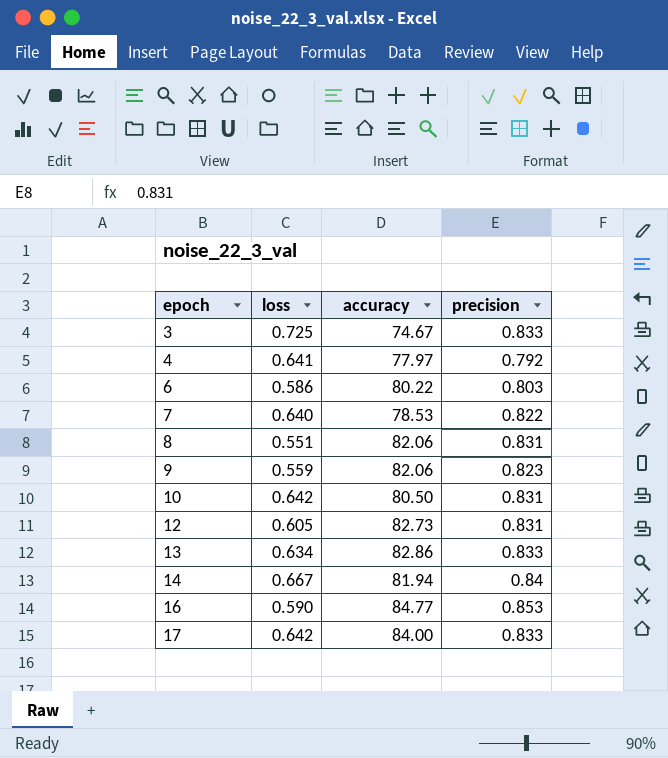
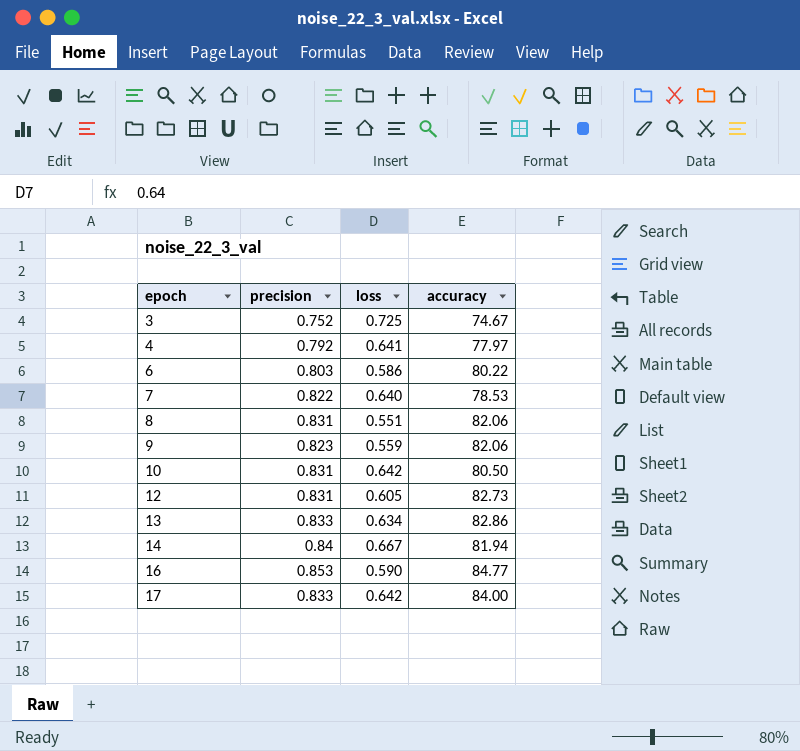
column precision | position: 4 -> 2
3 | precision: 0.833 -> 0.752

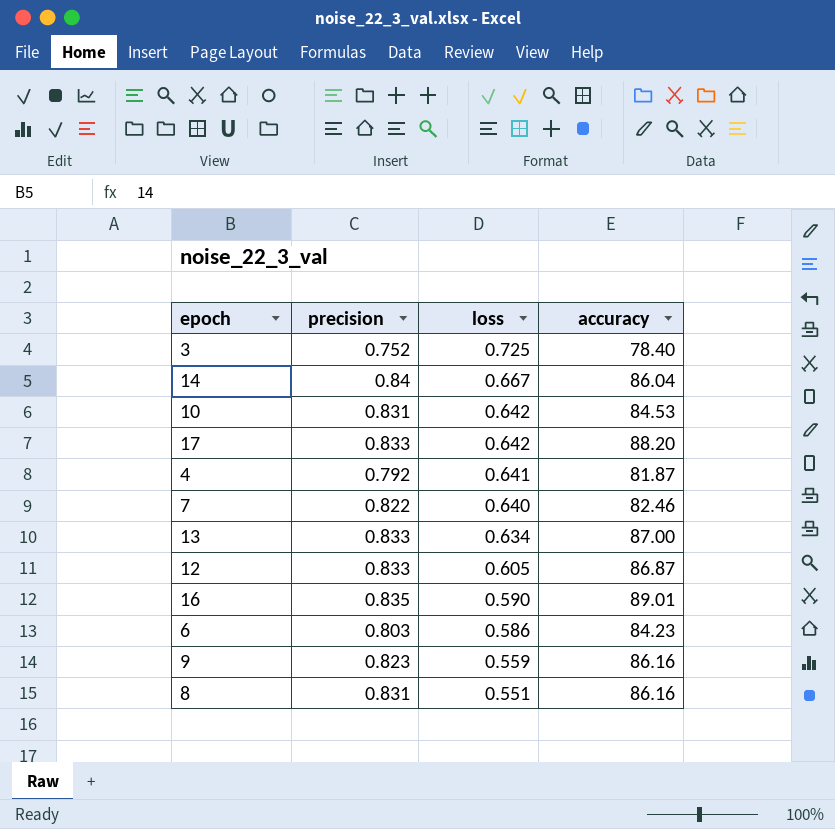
row order: epoch ascending -> loss descending
3 | accuracy: 74.67 -> 78.40
14 | accuracy: 81.94 -> 86.04
10 | accuracy: 80.50 -> 84.53
17 | accuracy: 84.00 -> 88.20
4 | accuracy: 77.97 -> 81.87
7 | accuracy: 78.53 -> 82.46
13 | accuracy: 82.86 -> 87.00
12 | precision: 0.831 -> 0.833
12 | accuracy: 82.73 -> 86.87
16 | precision: 0.853 -> 0.835
16 | accuracy: 84.77 -> 89.01
6 | accuracy: 80.22 -> 84.23
9 | accuracy: 82.06 -> 86.16
8 | accuracy: 82.06 -> 86.16

